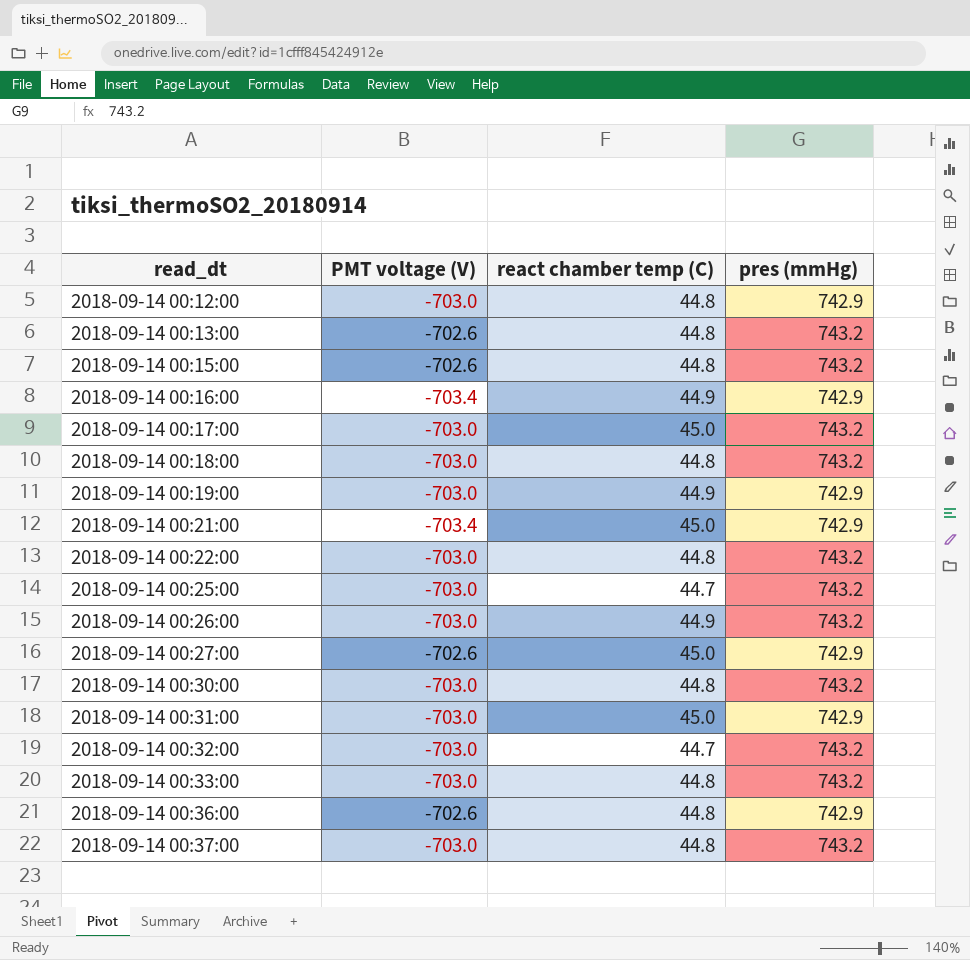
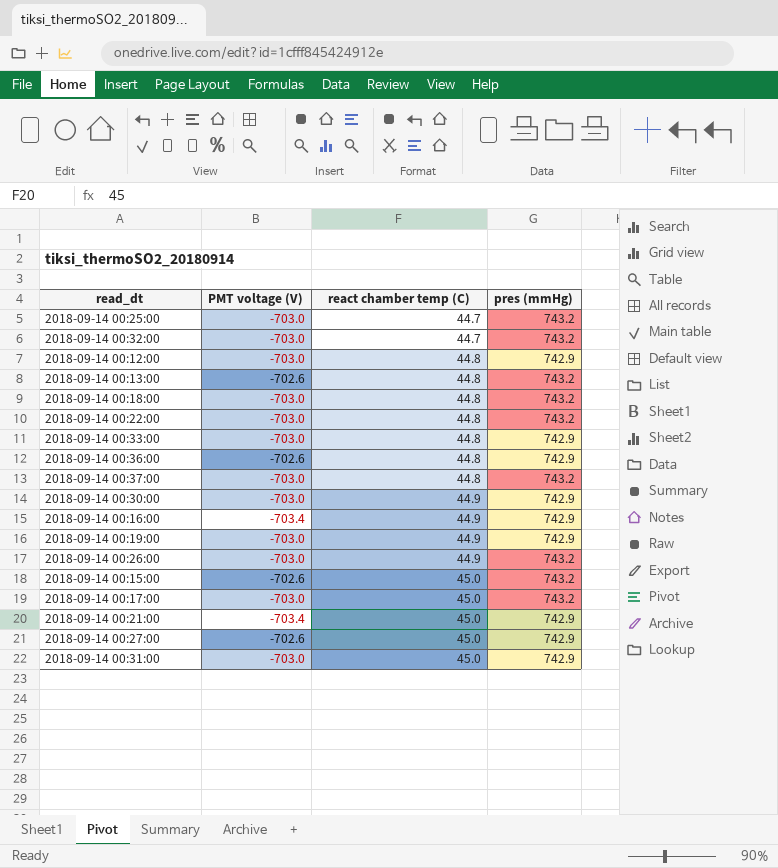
row order: read_dt ascending -> react chamber temp (C) ascending
2018-09-14 00:33:00 | pres (mmHg): 743.2 -> 742.9
2018-09-14 00:30:00 | react chamber temp (C): 44.8 -> 44.9
2018-09-14 00:30:00 | pres (mmHg): 743.2 -> 742.9
2018-09-14 00:15:00 | react chamber temp (C): 44.8 -> 45.0

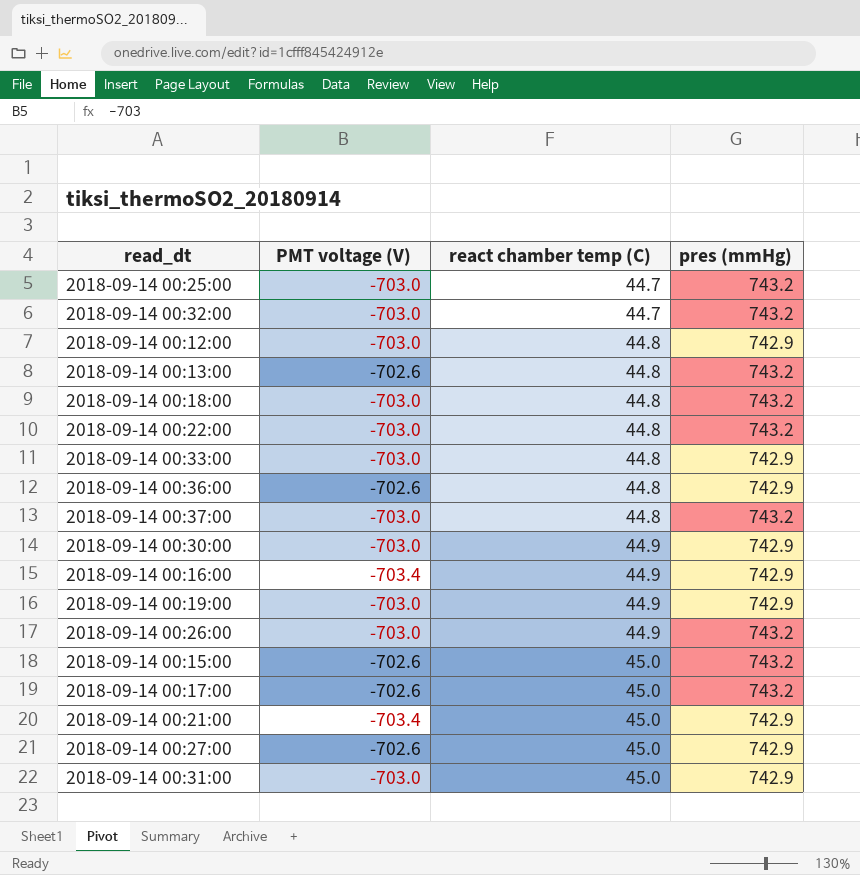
2018-09-14 00:17:00 | PMT voltage (V): -703.0 -> -702.6

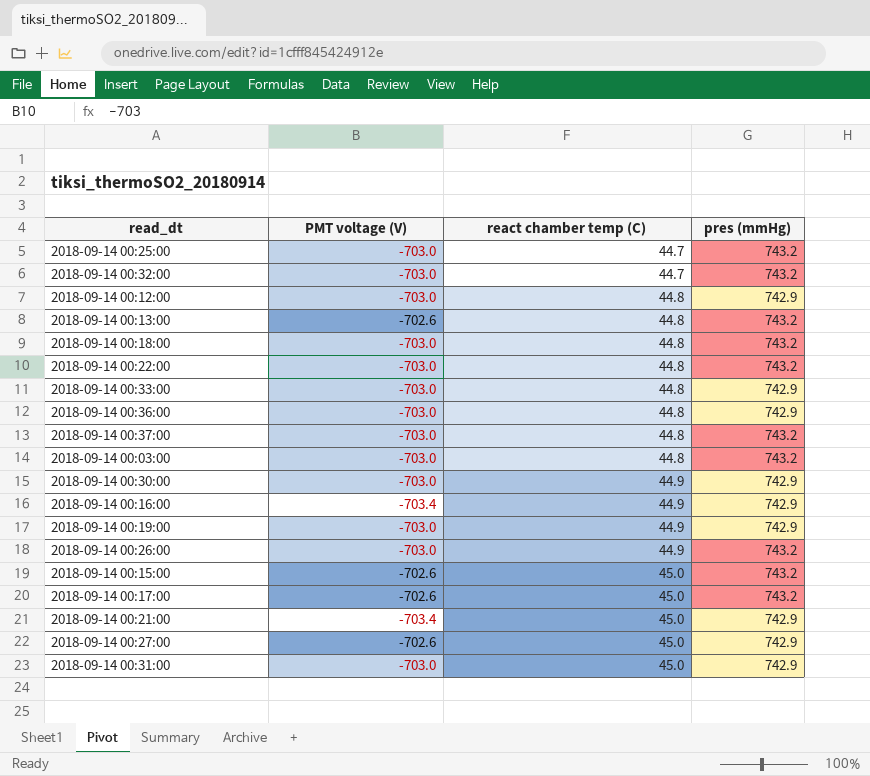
2018-09-14 00:36:00 | PMT voltage (V): -702.6 -> -703.0
row 2018-09-14 00:03:00: none -> -703.0 | 44.8 | 743.2

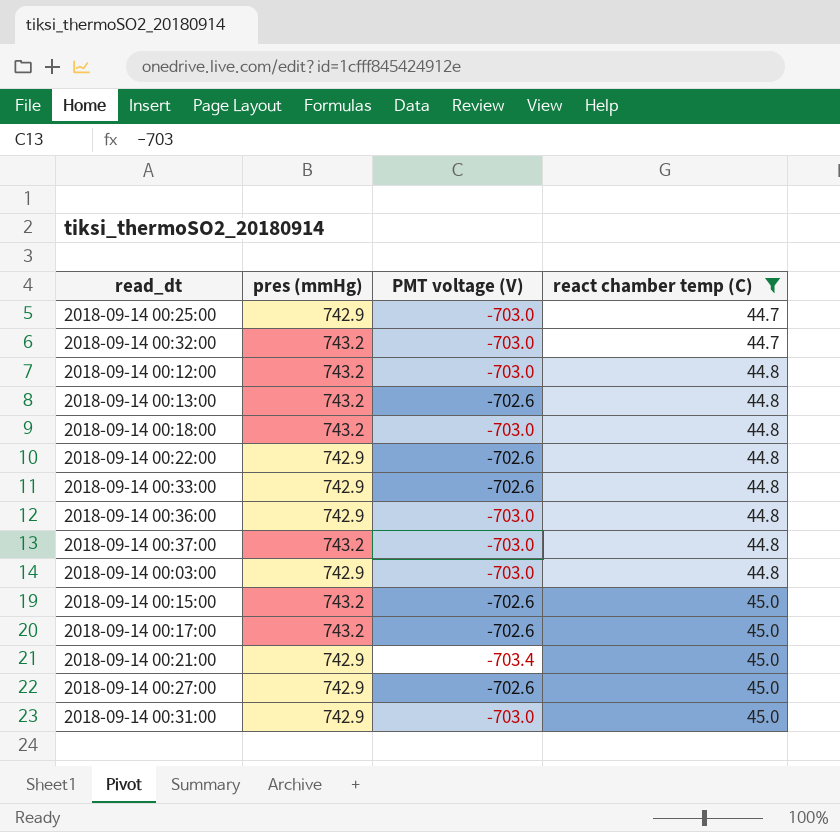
filter: none -> react chamber temp (C) != 44.9
column pres (mmHg) | position: 4 -> 2
2018-09-14 00:25:00 | pres (mmHg): 743.2 -> 742.9
2018-09-14 00:12:00 | pres (mmHg): 742.9 -> 743.2
2018-09-14 00:22:00 | pres (mmHg): 743.2 -> 742.9
2018-09-14 00:22:00 | PMT voltage (V): -703.0 -> -702.6
2018-09-14 00:33:00 | PMT voltage (V): -703.0 -> -702.6
2018-09-14 00:03:00 | pres (mmHg): 743.2 -> 742.9

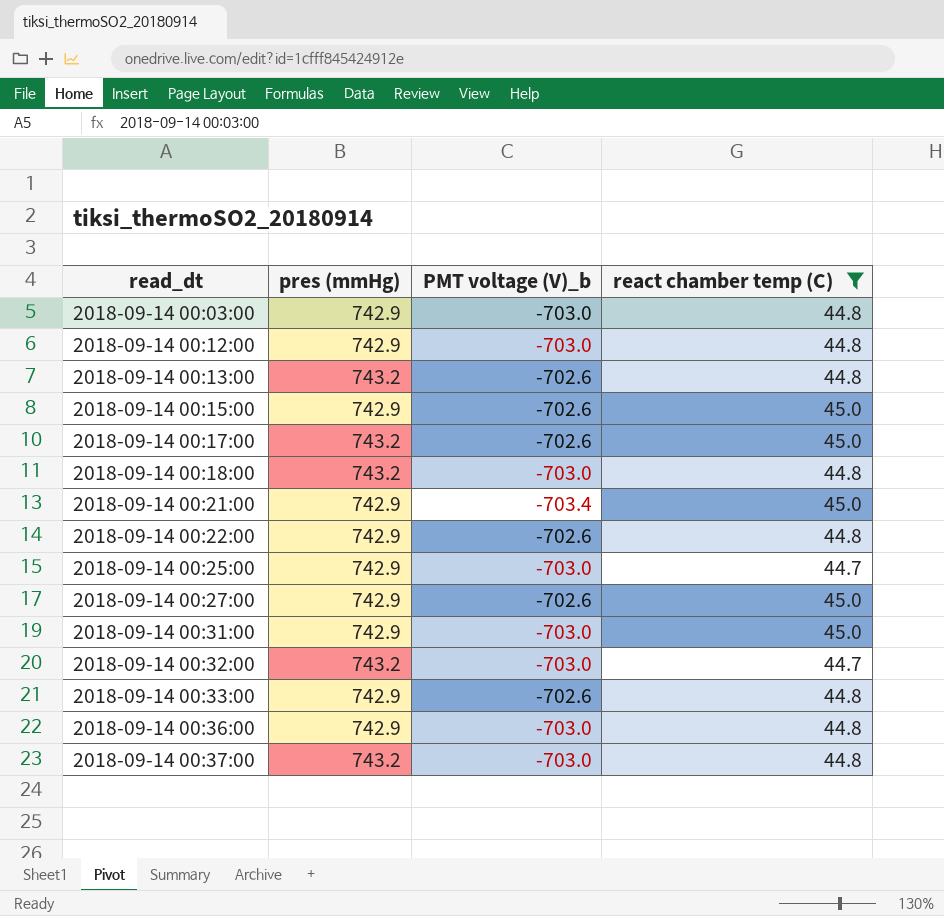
row order: react chamber temp (C) ascending -> read_dt ascending
column name: PMT voltage (V) -> PMT voltage (V)_b
2018-09-14 00:12:00 | pres (mmHg): 743.2 -> 742.9
2018-09-14 00:15:00 | pres (mmHg): 743.2 -> 742.9

